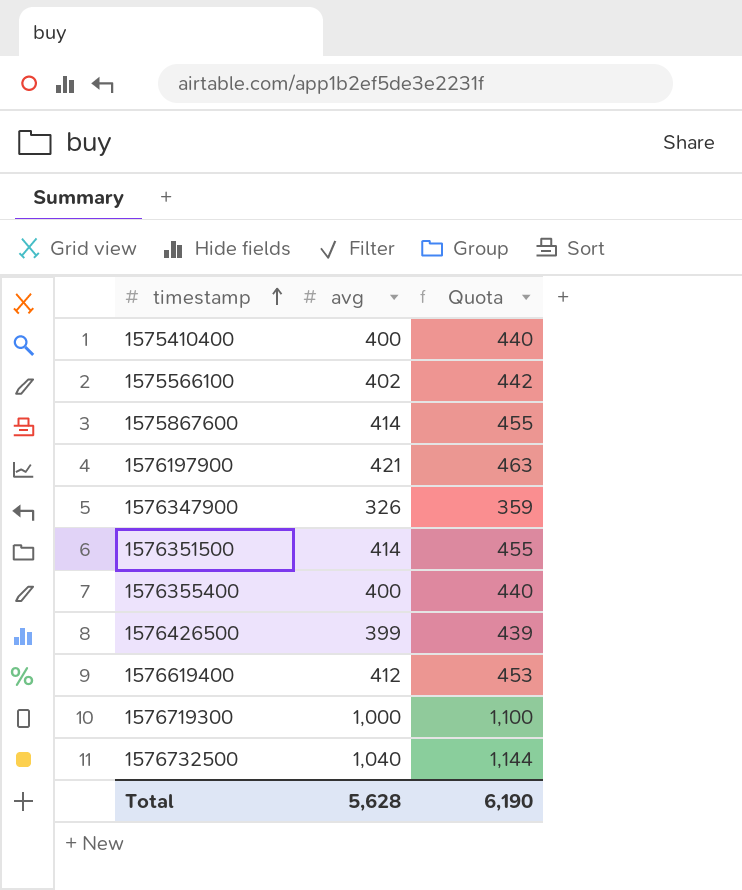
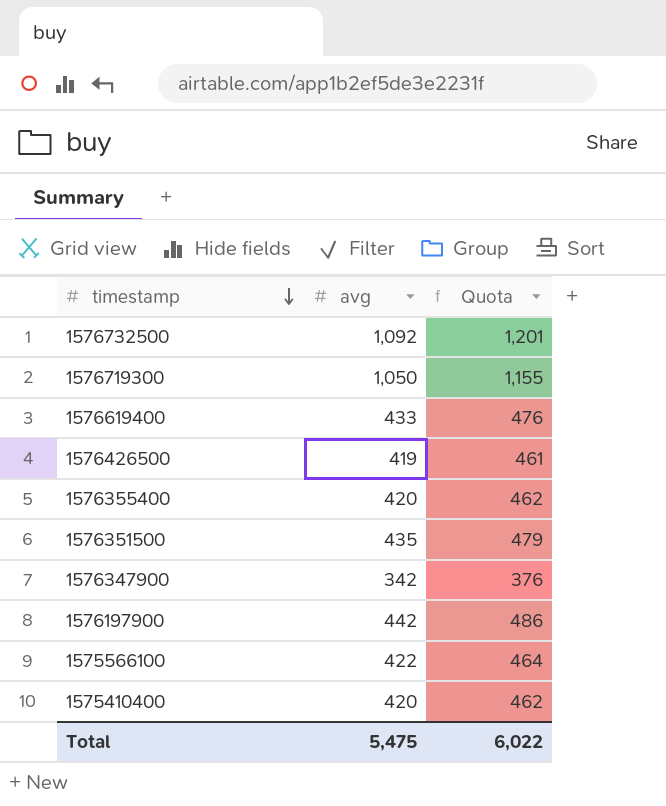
row order: timestamp ascending -> timestamp descending
row 1575867600: 414 | 455 -> none
1576732500 | avg: 1,040 -> 1,092
1576732500 | Quota: 1,144 -> 1,201
1576719300 | avg: 1,000 -> 1,050
1576719300 | Quota: 1,100 -> 1,155
1576619400 | avg: 412 -> 433
1576619400 | Quota: 453 -> 476
1576426500 | avg: 399 -> 419
1576426500 | Quota: 439 -> 461
1576355400 | avg: 400 -> 420
1576355400 | Quota: 440 -> 462
1576351500 | avg: 414 -> 435
1576351500 | Quota: 455 -> 479
1576347900 | avg: 326 -> 342
1576347900 | Quota: 359 -> 376
1576197900 | avg: 421 -> 442
1576197900 | Quota: 463 -> 486
1575566100 | avg: 402 -> 422
1575566100 | Quota: 442 -> 464
1575410400 | avg: 400 -> 420
1575410400 | Quota: 440 -> 462
Total | avg: 5,628 -> 5,475
Total | Quota: 6,190 -> 6,022

